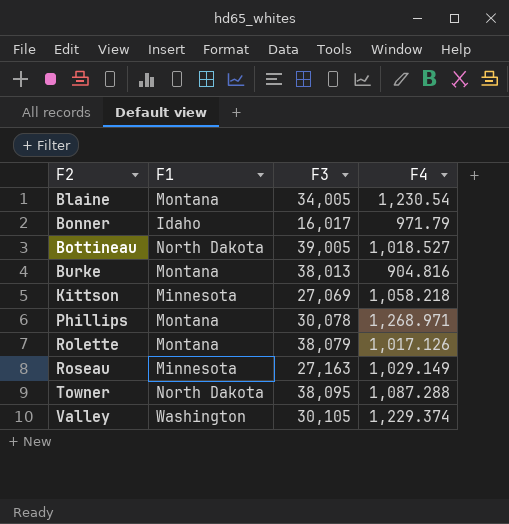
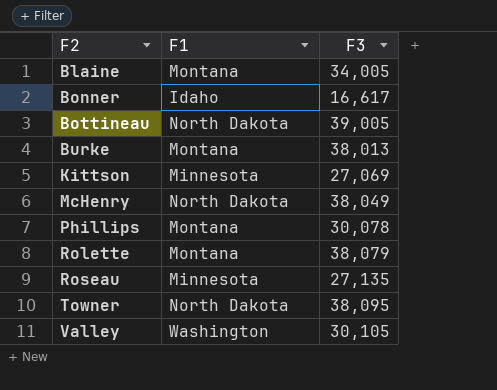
column F4 | position: 4 -> none
Bonner | F3: 16,017 -> 16,617
row McHenry: none -> North Dakota | 38,049
Roseau | F3: 27,163 -> 27,135

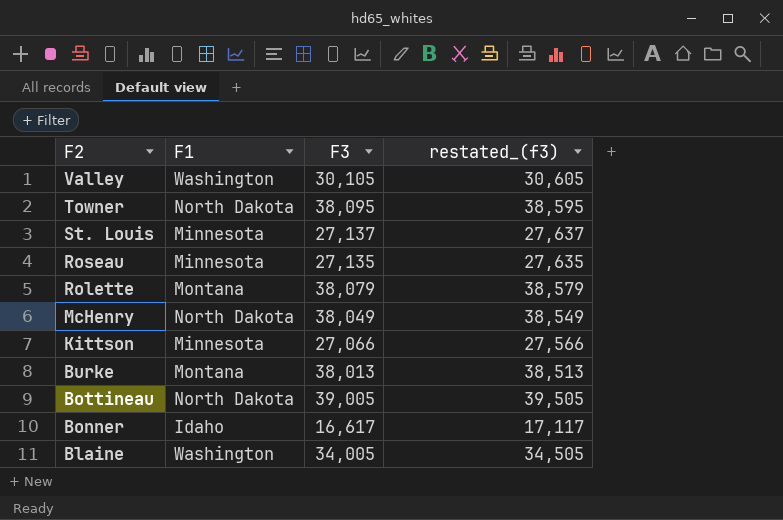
row order: F2 ascending -> F2 descending
column restated_(f3) | formula: none -> [F3] + 500
row Phillips: Montana | 30,078 -> none
row St. Louis: none -> Minnesota | 27,137 | 27,637
Kittson | F3: 27,069 -> 27,066
Blaine | F1: Montana -> Washington

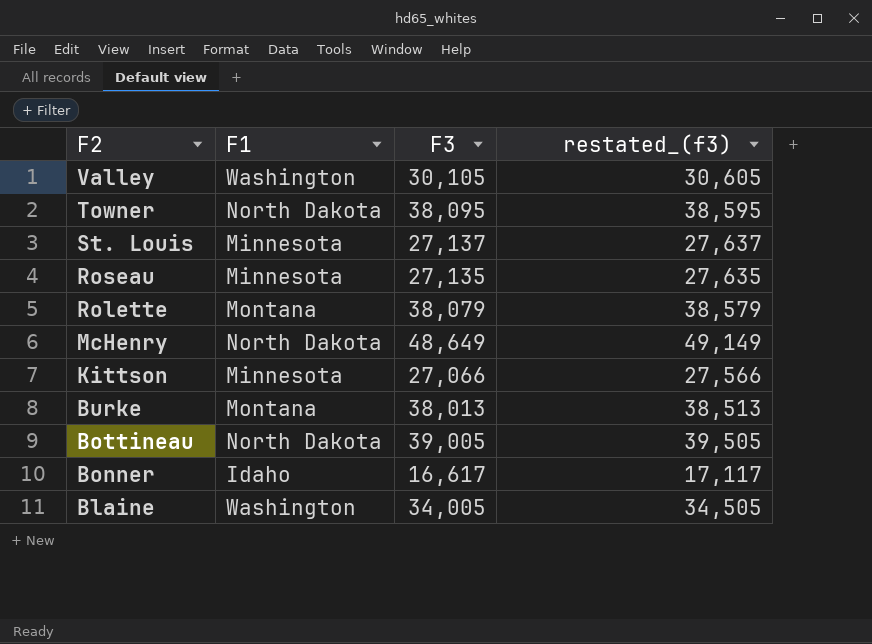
McHenry | F3: 38,049 -> 48,649
McHenry | restated_(f3): 38,549 -> 49,149

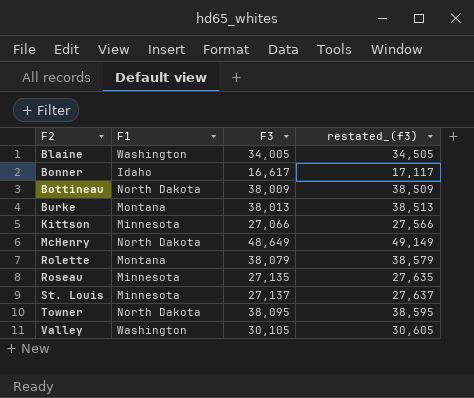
row order: F2 descending -> F2 ascending
Bottineau | F3: 39,005 -> 38,009
Bottineau | restated_(f3): 39,505 -> 38,509

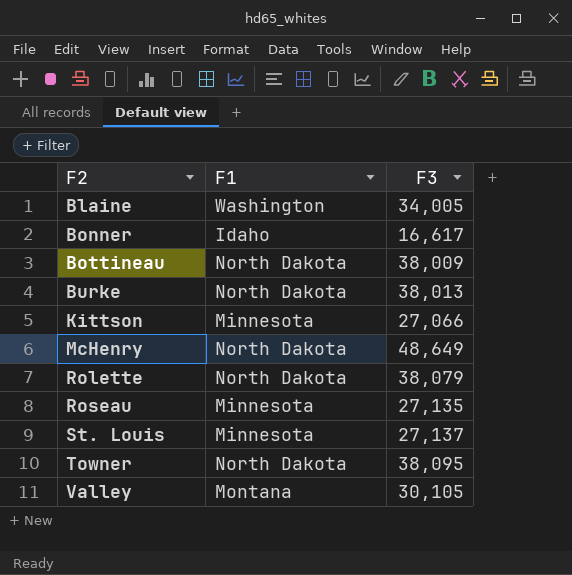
column restated_(f3) | formula: [F3] + 500 -> none
Burke | F1: Montana -> North Dakota
Rolette | F1: Montana -> North Dakota
Valley | F1: Washington -> Montana

